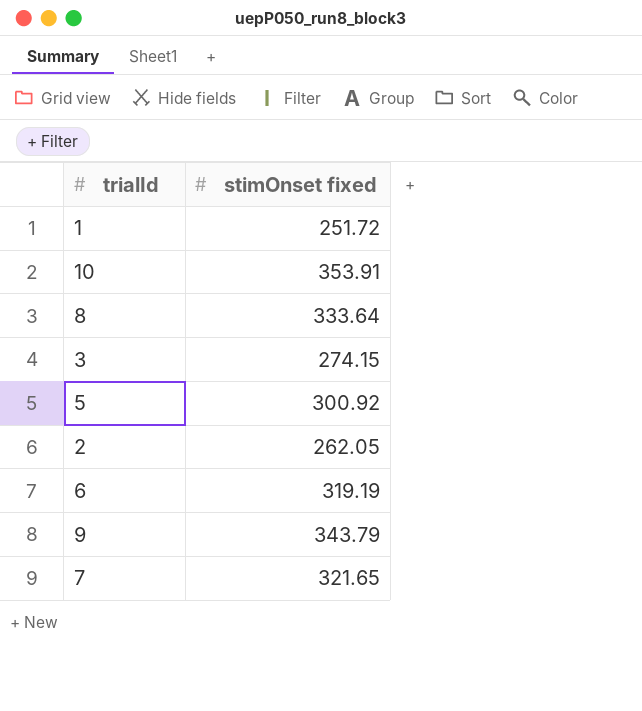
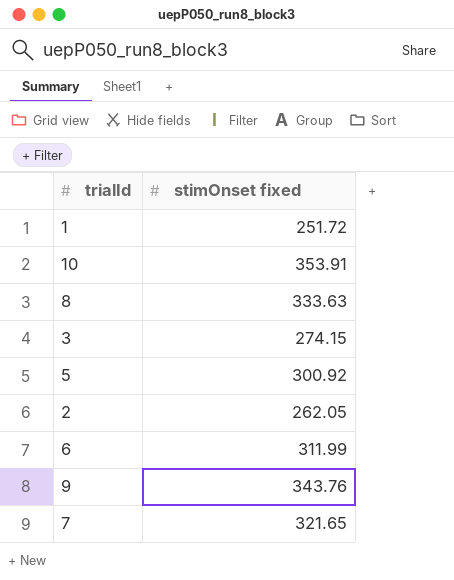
8 | stimOnset fixed: 333.64 -> 333.63
6 | stimOnset fixed: 319.19 -> 311.99
9 | stimOnset fixed: 343.79 -> 343.76

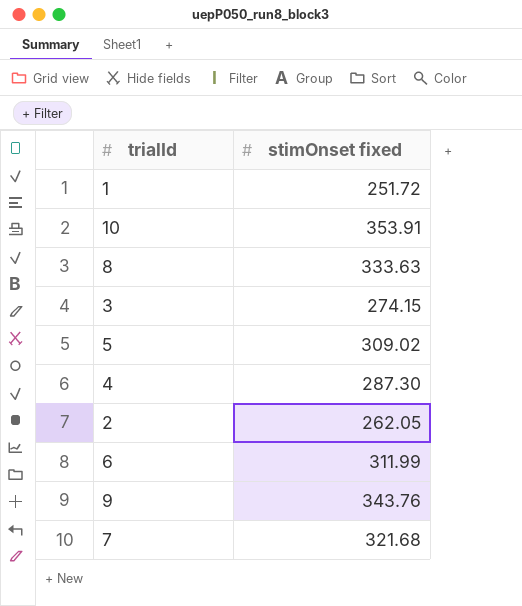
5 | stimOnset fixed: 300.92 -> 309.02
row 4: none -> 287.30
7 | stimOnset fixed: 321.65 -> 321.68

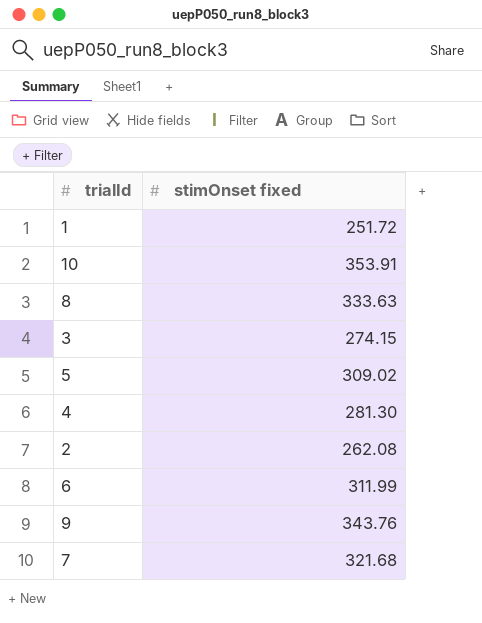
4 | stimOnset fixed: 287.30 -> 281.30
2 | stimOnset fixed: 262.05 -> 262.08

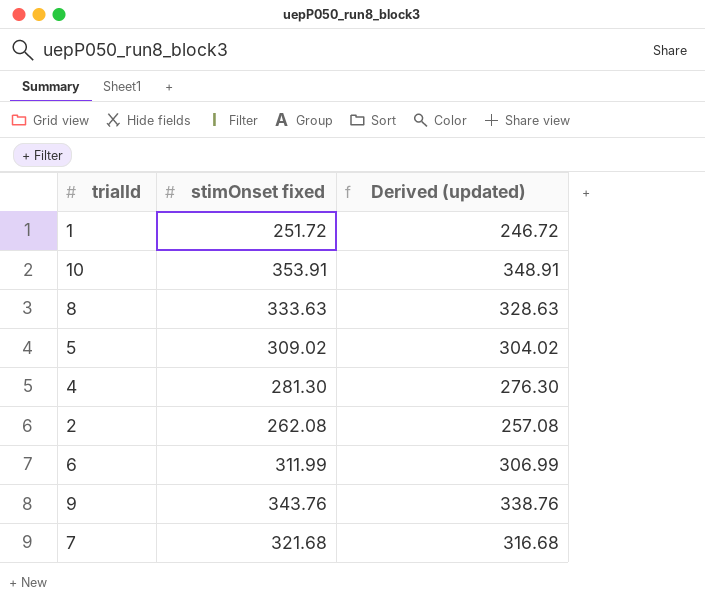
column Derived (updated) | formula: none -> [stimOnset fixed] - 5
row 3: 274.15 -> none

